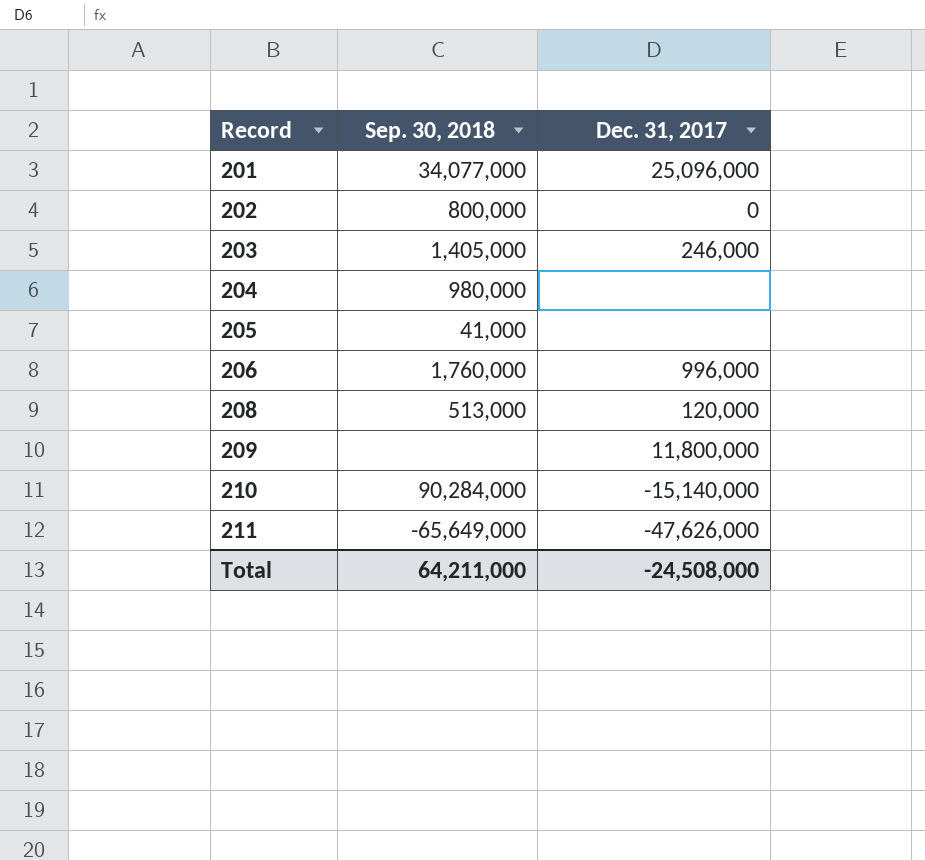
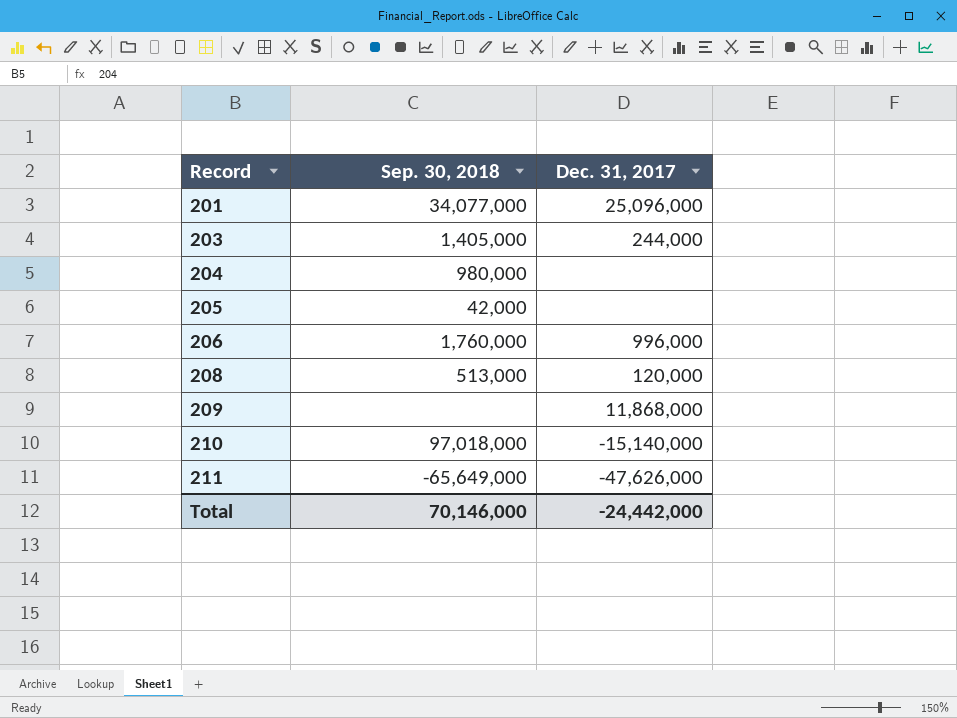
row 202: 800,000 | 0 -> none
203 | Dec. 31, 2017: 246,000 -> 244,000
205 | Sep. 30, 2018: 41,000 -> 42,000
209 | Dec. 31, 2017: 11,800,000 -> 11,868,000
210 | Sep. 30, 2018: 90,284,000 -> 97,018,000
Total | Sep. 30, 2018: 64,211,000 -> 70,146,000
Total | Dec. 31, 2017: -24,508,000 -> -24,442,000

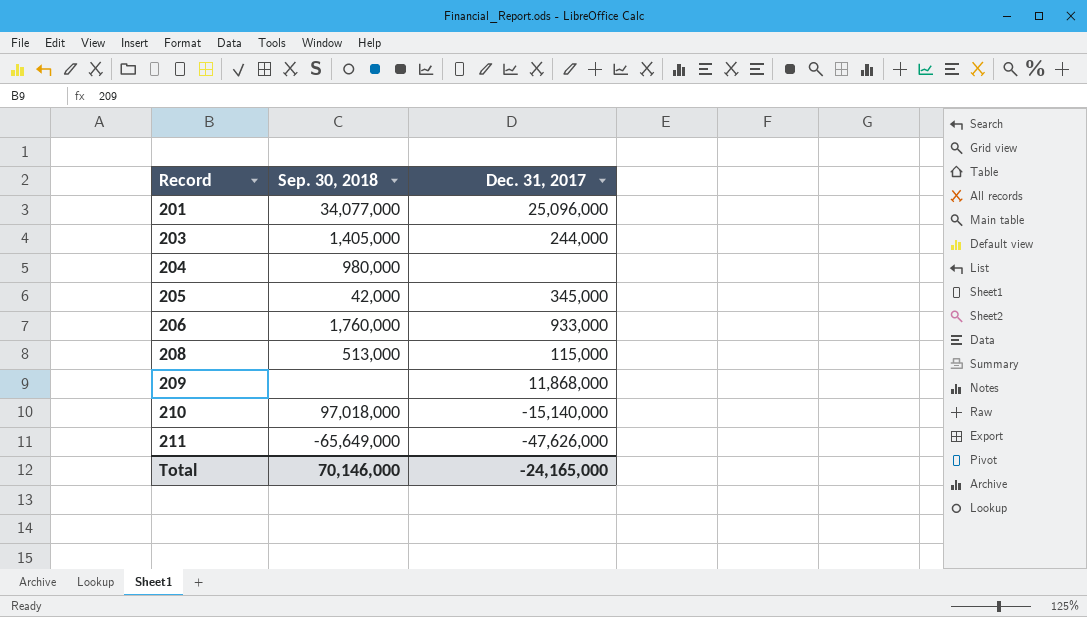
205 | Dec. 31, 2017: none -> 345,000
206 | Dec. 31, 2017: 996,000 -> 933,000
208 | Dec. 31, 2017: 120,000 -> 115,000
Total | Dec. 31, 2017: -24,442,000 -> -24,165,000

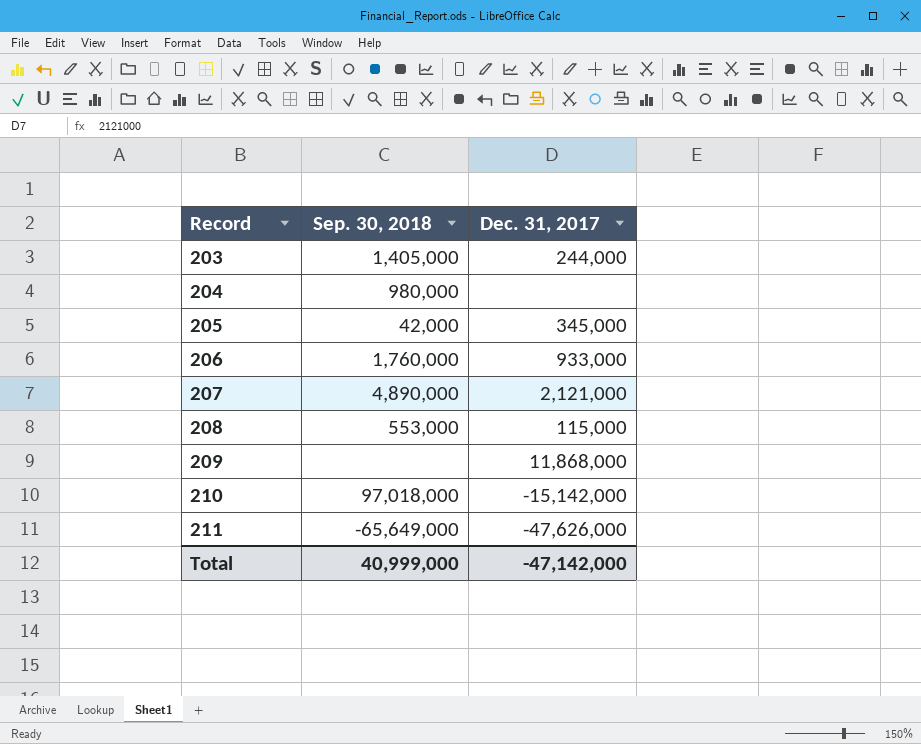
row 201: 34,077,000 | 25,096,000 -> none
row 207: none -> 4,890,000 | 2,121,000
208 | Sep. 30, 2018: 513,000 -> 553,000
210 | Dec. 31, 2017: -15,140,000 -> -15,142,000
Total | Sep. 30, 2018: 70,146,000 -> 40,999,000
Total | Dec. 31, 2017: -24,165,000 -> -47,142,000

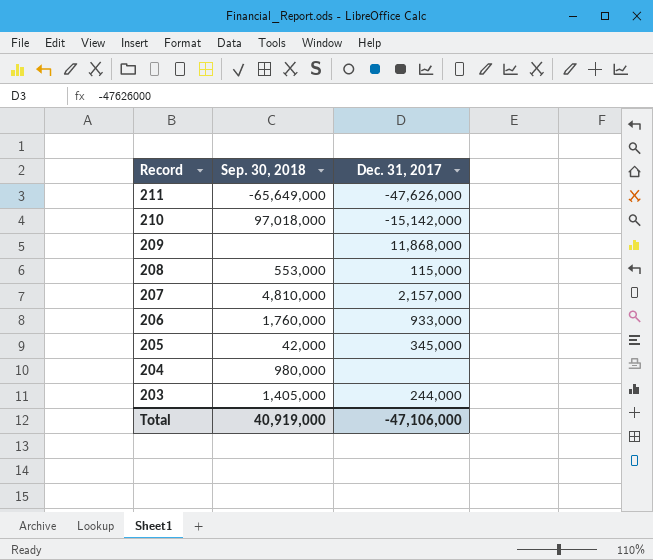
row order: Record ascending -> Record descending
207 | Sep. 30, 2018: 4,890,000 -> 4,810,000
207 | Dec. 31, 2017: 2,121,000 -> 2,157,000
Total | Sep. 30, 2018: 40,999,000 -> 40,919,000
Total | Dec. 31, 2017: -47,142,000 -> -47,106,000

